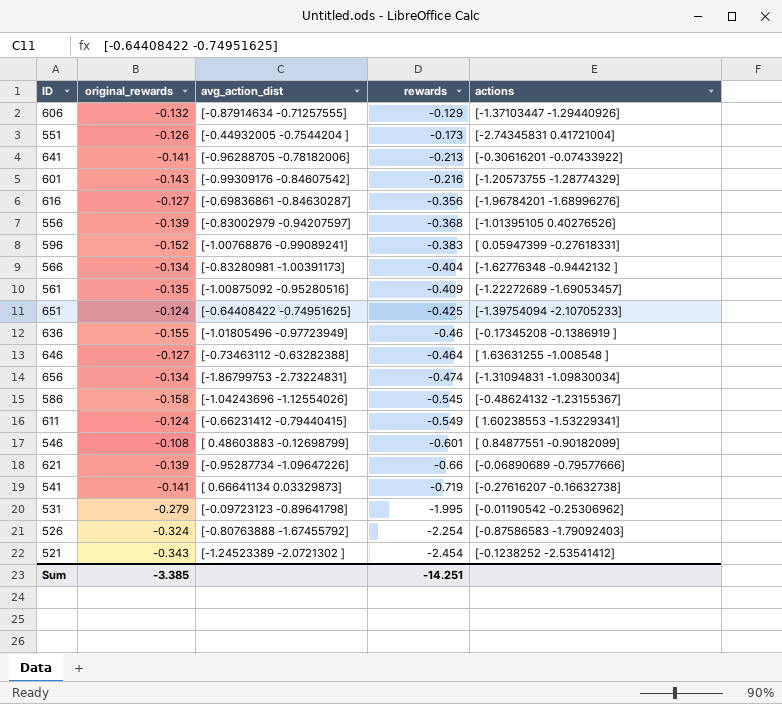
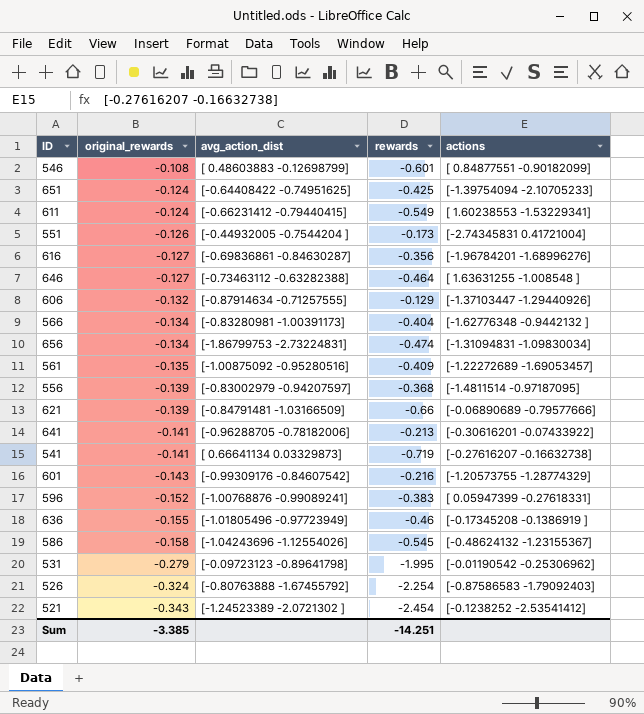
row order: rewards descending -> original_rewards descending
556 | actions: [-1.01395105 0.40276526] -> [-1.4811514 -0.97187095]
621 | avg_action_dist: [-0.95287734 -1.09647226] -> [-0.84791481 -1.03166509]

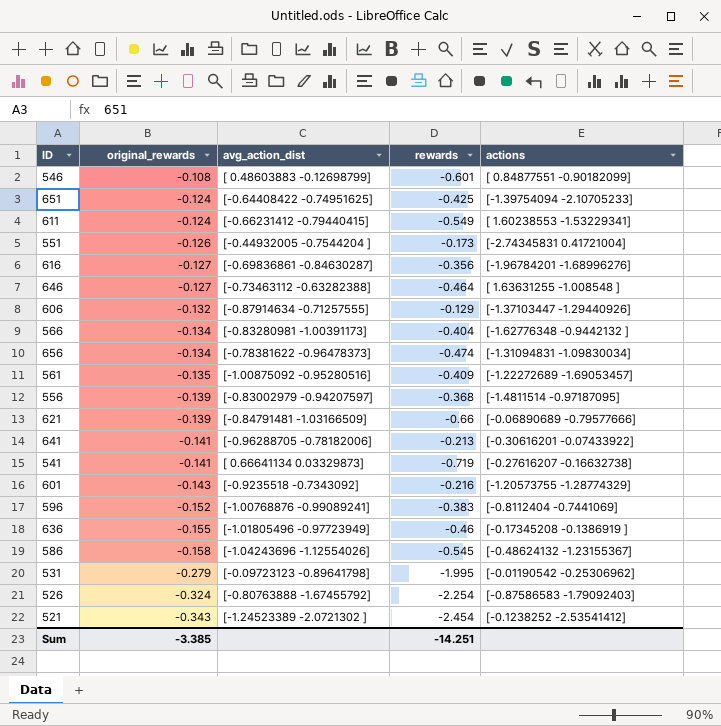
656 | avg_action_dist: [-1.86799753 -2.73224831] -> [-0.78381622 -0.96478373]
601 | avg_action_dist: [-0.99309176 -0.84607542] -> [-0.9235518 -0.7343092]
596 | actions: [ 0.05947399 -0.27618331] -> [-0.8112404 -0.7441069]

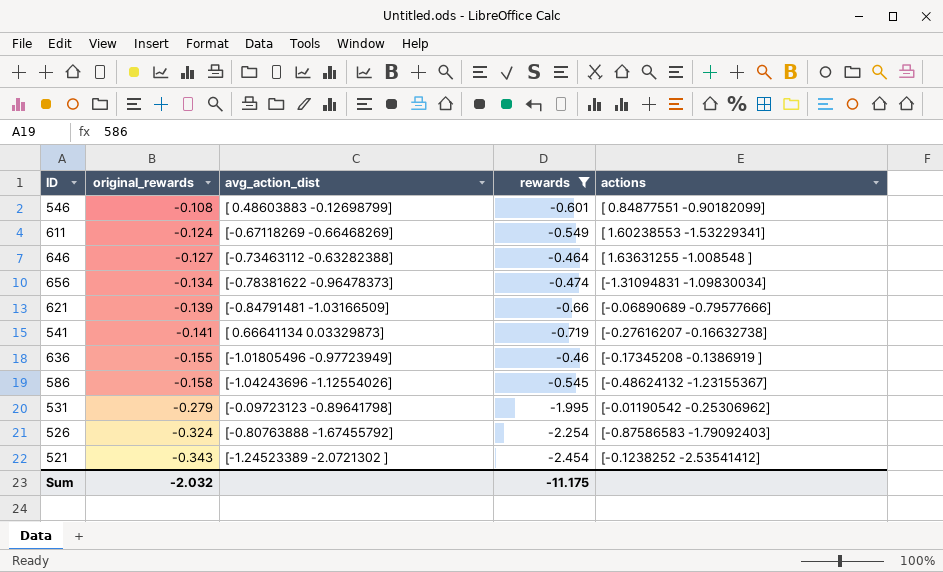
filter: none -> rewards <= -0.46
611 | avg_action_dist: [-0.66231412 -0.79440415] -> [-0.67118269 -0.66468269]
Sum | original_rewards: -3.385 -> -2.032
Sum | rewards: -14.251 -> -11.175

